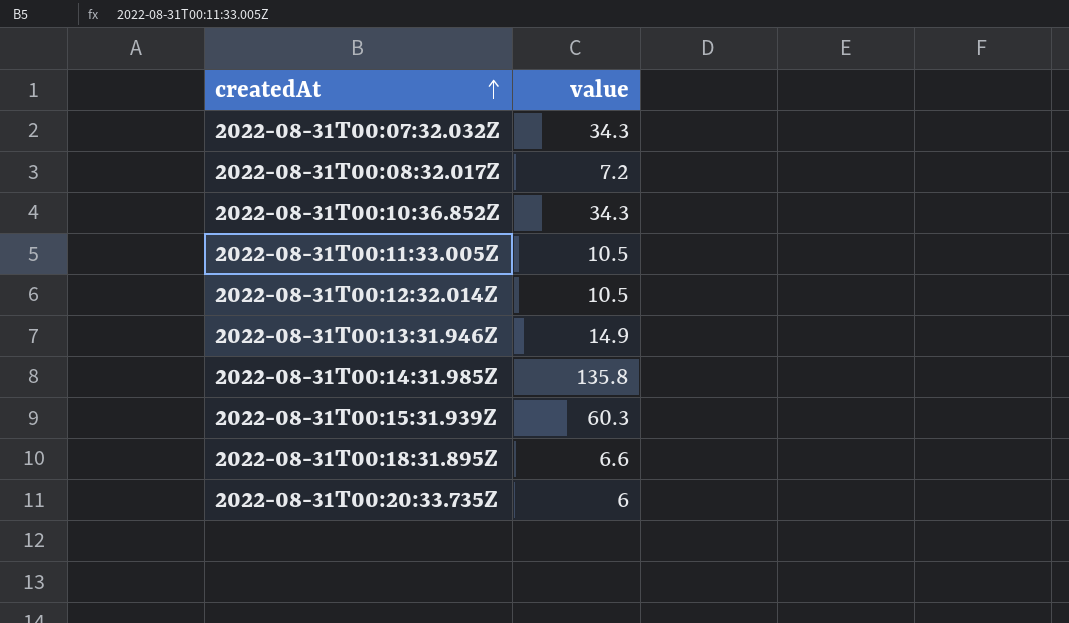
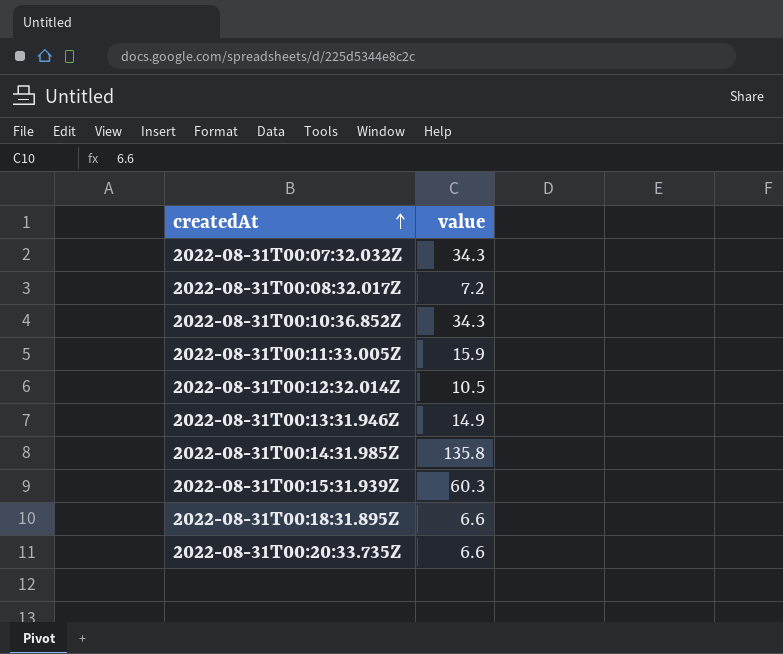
2022-08-31T00:11:33.005Z | value: 10.5 -> 15.9
2022-08-31T00:20:33.735Z | value: 6 -> 6.6

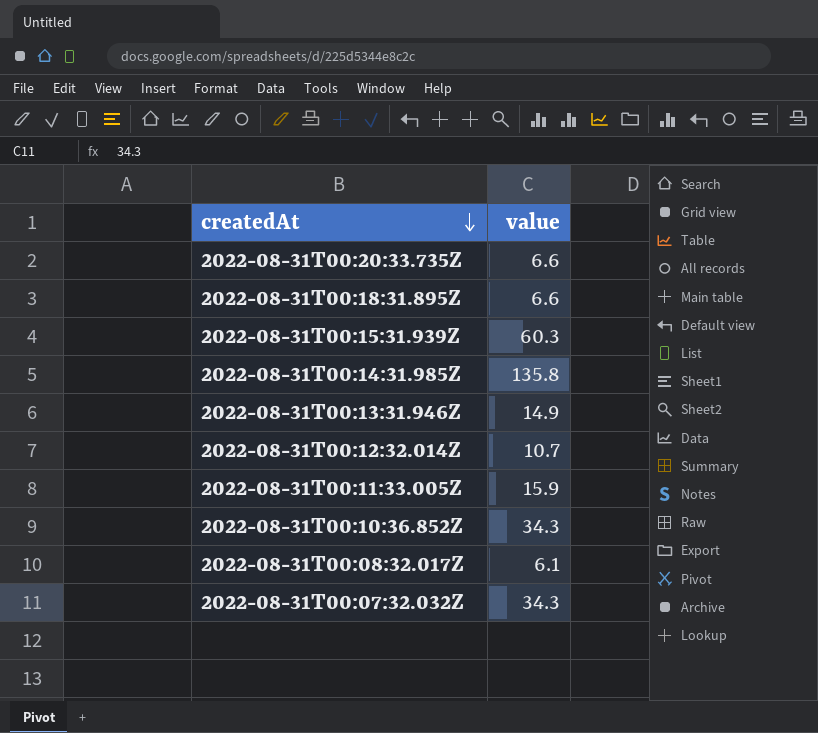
row order: createdAt ascending -> createdAt descending
2022-08-31T00:12:32.014Z | value: 10.5 -> 10.7
2022-08-31T00:08:32.017Z | value: 7.2 -> 6.1

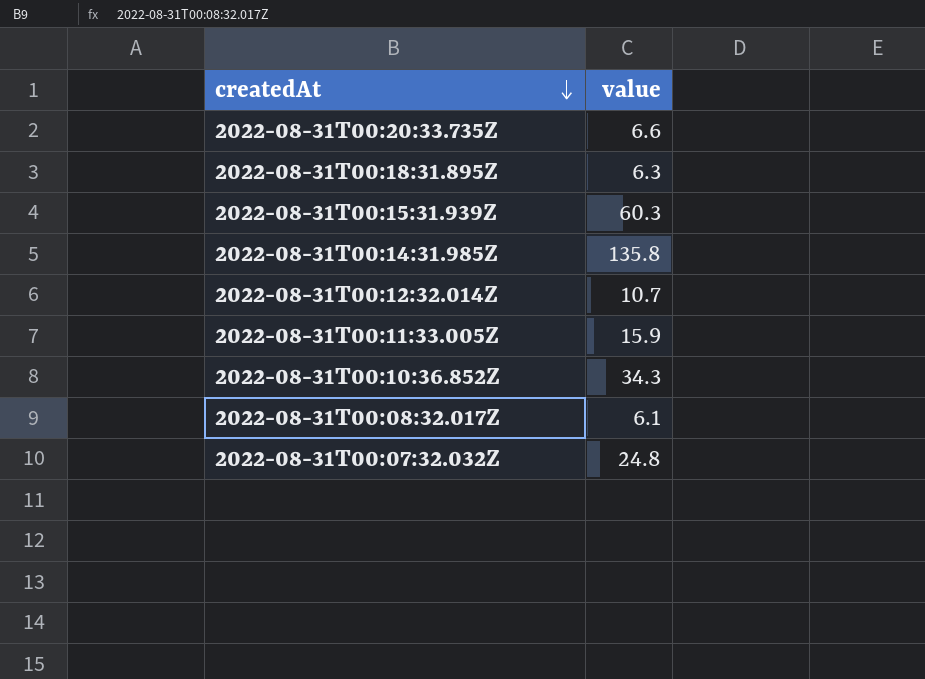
row 2022-08-31T00:13:31.946Z: 14.9 -> none
2022-08-31T00:18:31.895Z | value: 6.6 -> 6.3
2022-08-31T00:07:32.032Z | value: 34.3 -> 24.8

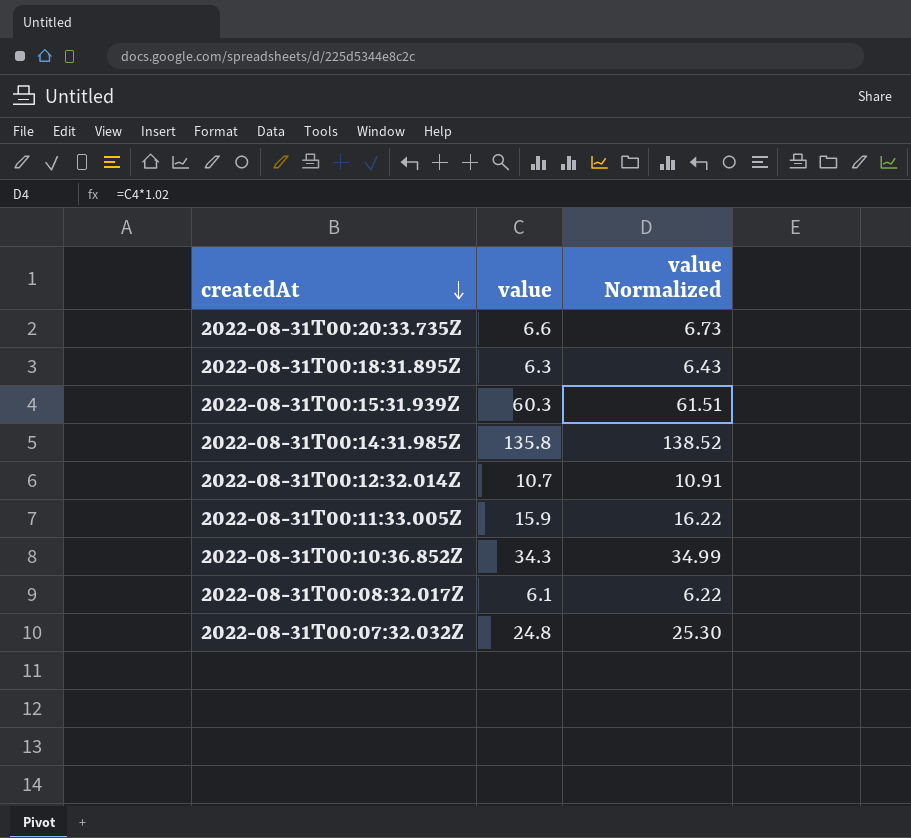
column value Normalized | formula: none -> [value] * 1.02

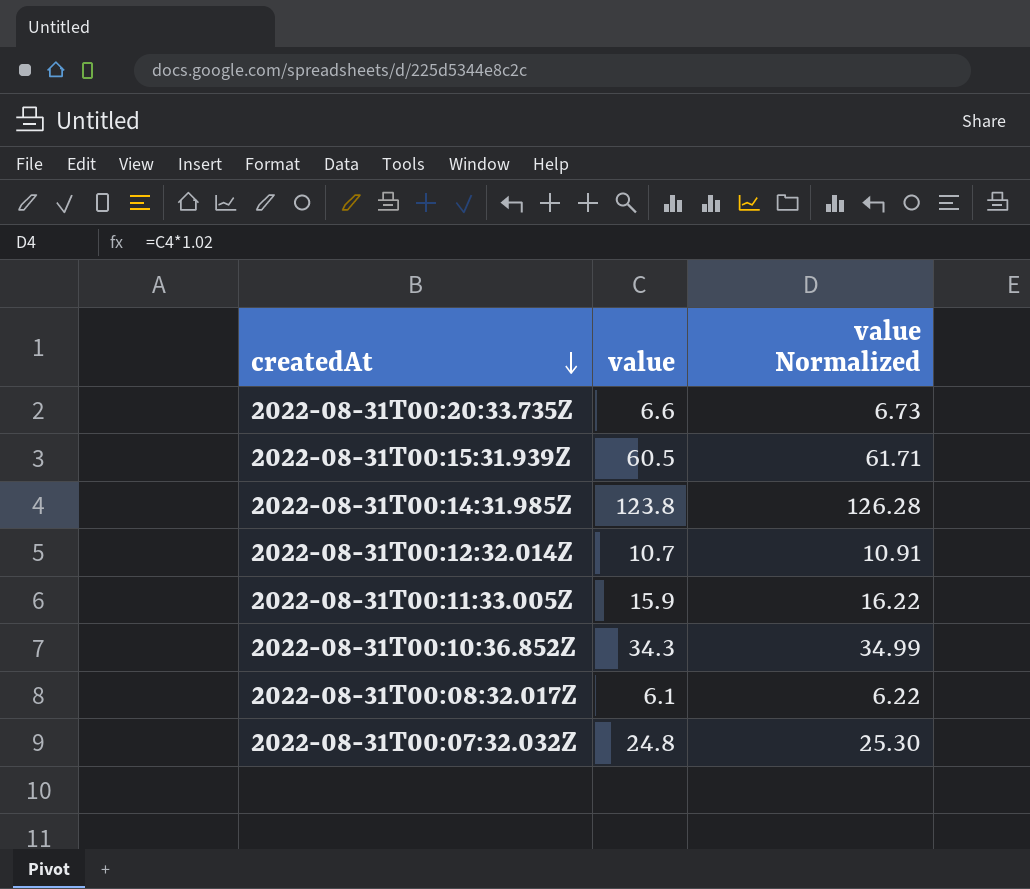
row 2022-08-31T00:18:31.895Z: 6.3 | 6.43 -> none
2022-08-31T00:15:31.939Z | value: 60.3 -> 60.5
2022-08-31T00:15:31.939Z | value Normalized: 61.51 -> 61.71
2022-08-31T00:14:31.985Z | value: 135.8 -> 123.8
2022-08-31T00:14:31.985Z | value Normalized: 138.52 -> 126.28

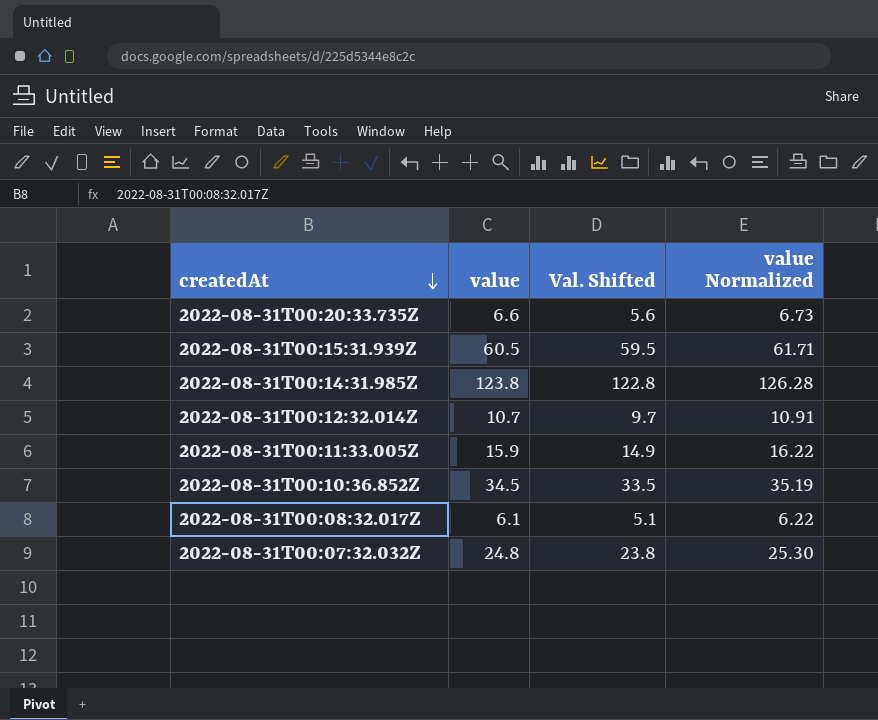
column Val. Shifted | formula: none -> [value] - 1
2022-08-31T00:10:36.852Z | value: 34.3 -> 34.5
2022-08-31T00:10:36.852Z | value Normalized: 34.99 -> 35.19

